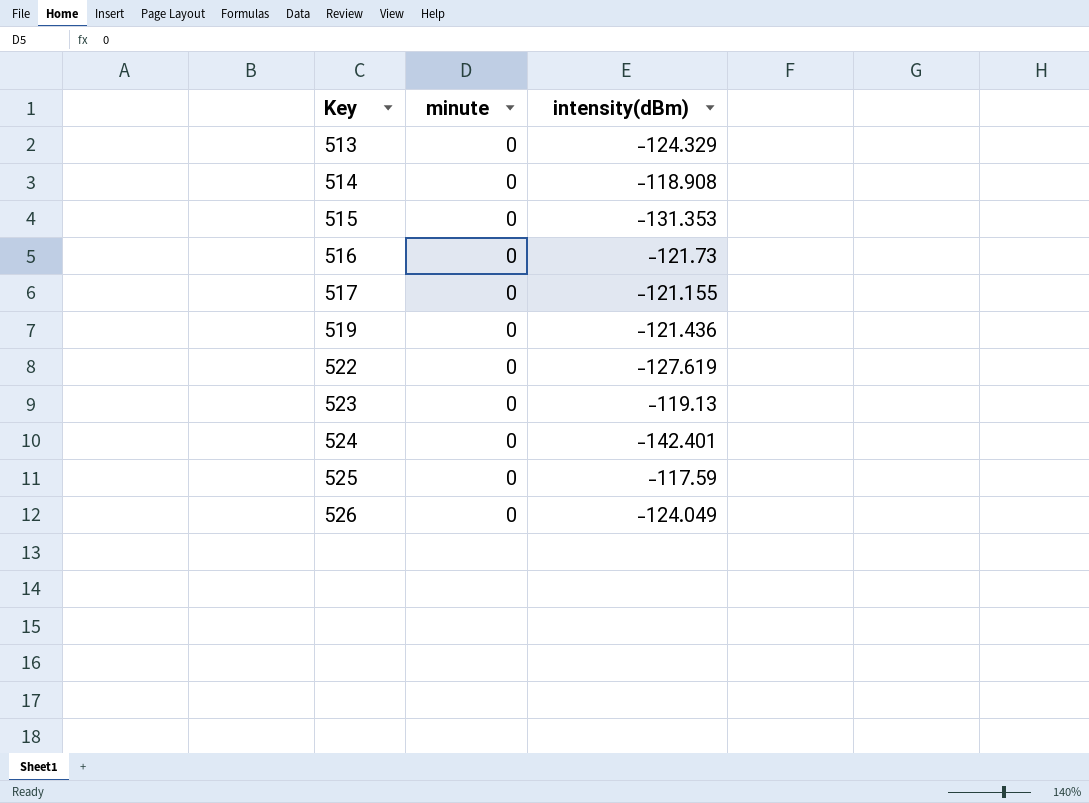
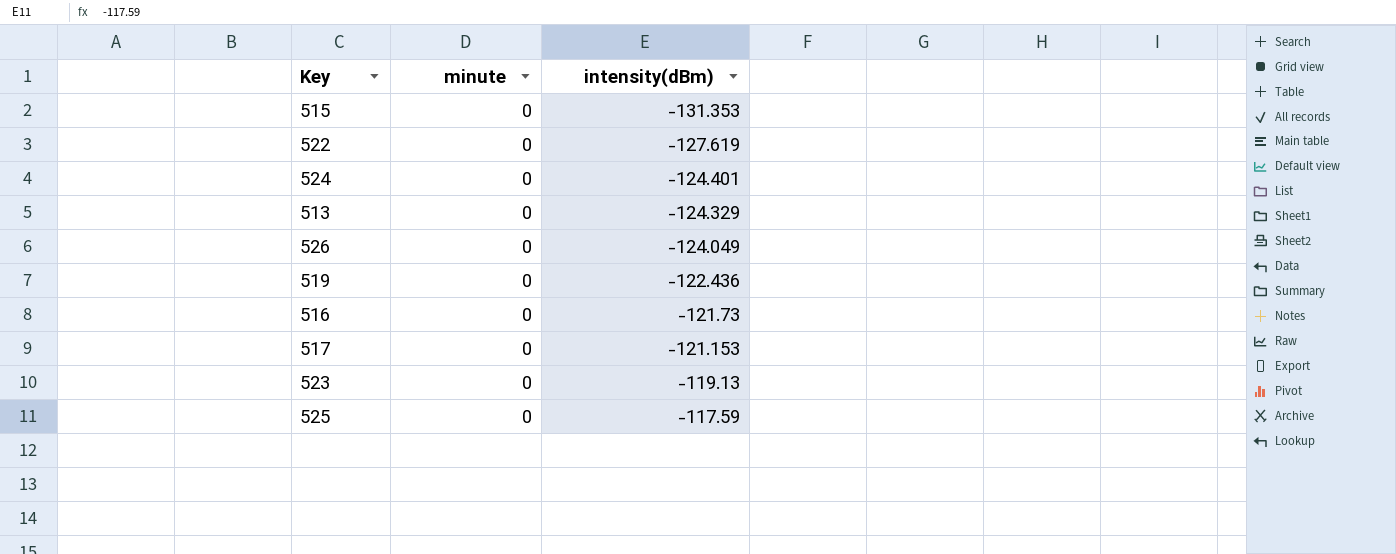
row order: Key ascending -> intensity(dBm) ascending
row 514: 0 | -118.908 -> none
524 | intensity(dBm): -142.401 -> -124.401
519 | intensity(dBm): -121.436 -> -122.436
517 | intensity(dBm): -121.155 -> -121.153

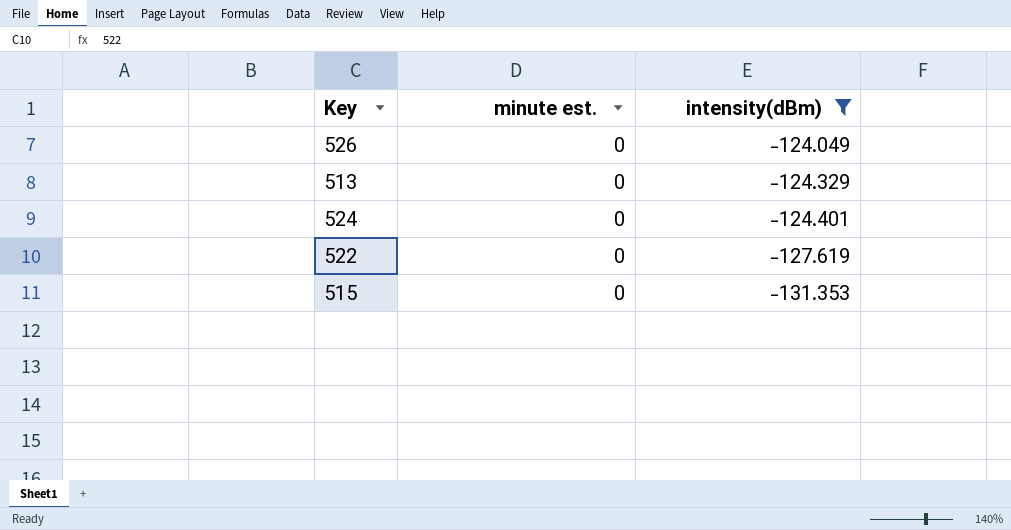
filter: none -> intensity(dBm) <= -124.049
row order: intensity(dBm) ascending -> intensity(dBm) descending
column name: minute -> minute est.

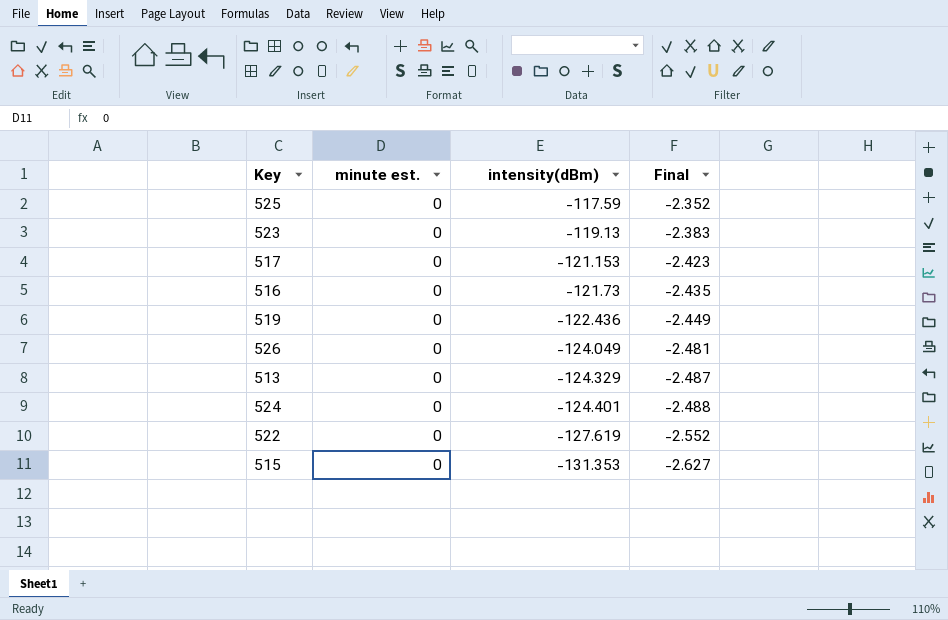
filter: intensity(dBm) <= -124.049 -> none
column Final | formula: none -> [intensity(dBm)] * 0.02

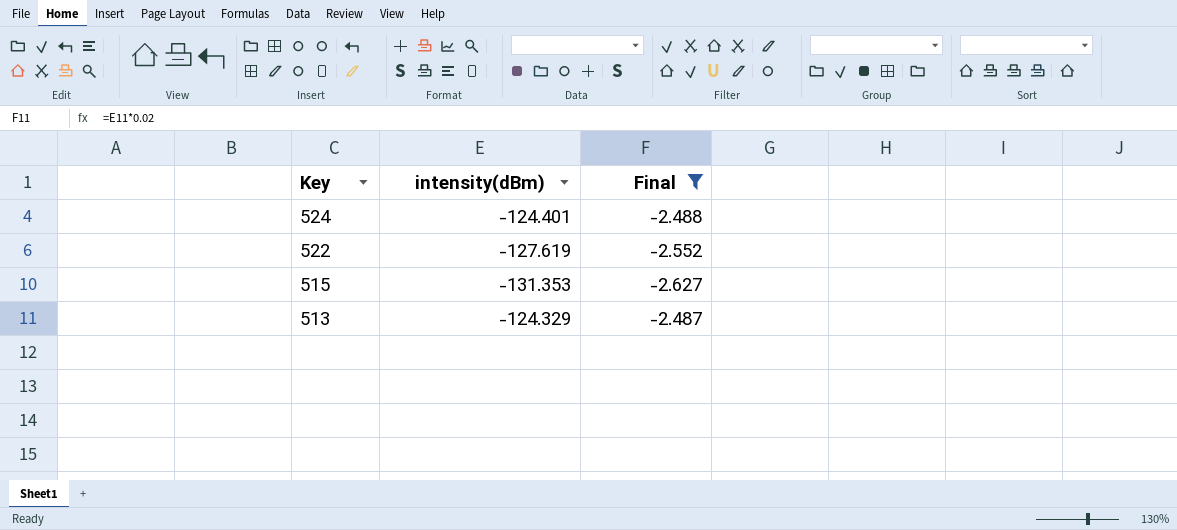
filter: none -> Final <= -2.487
row order: intensity(dBm) descending -> Key descending
column minute est. | position: 2 -> none

